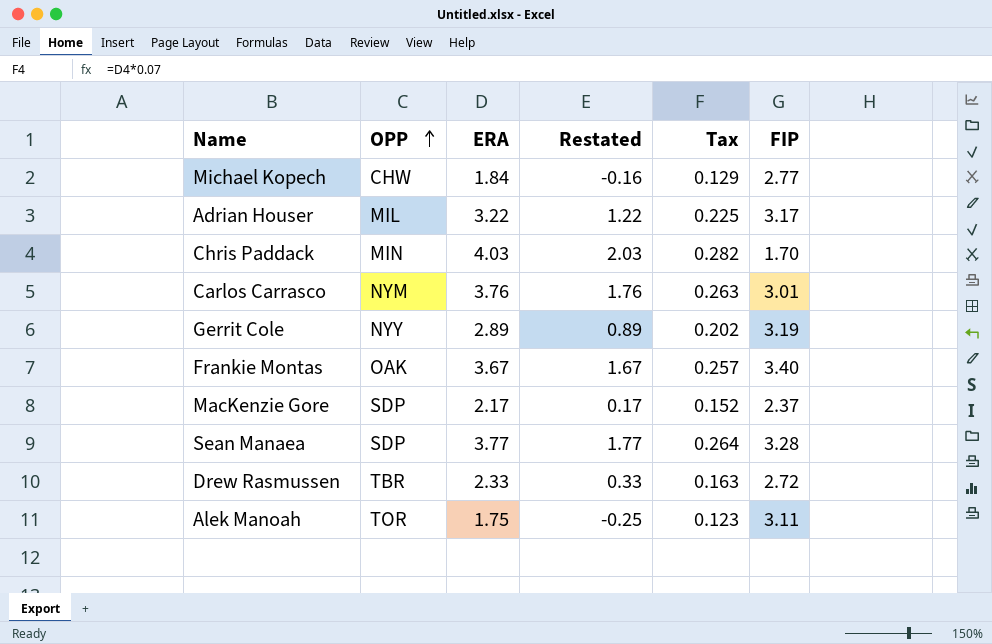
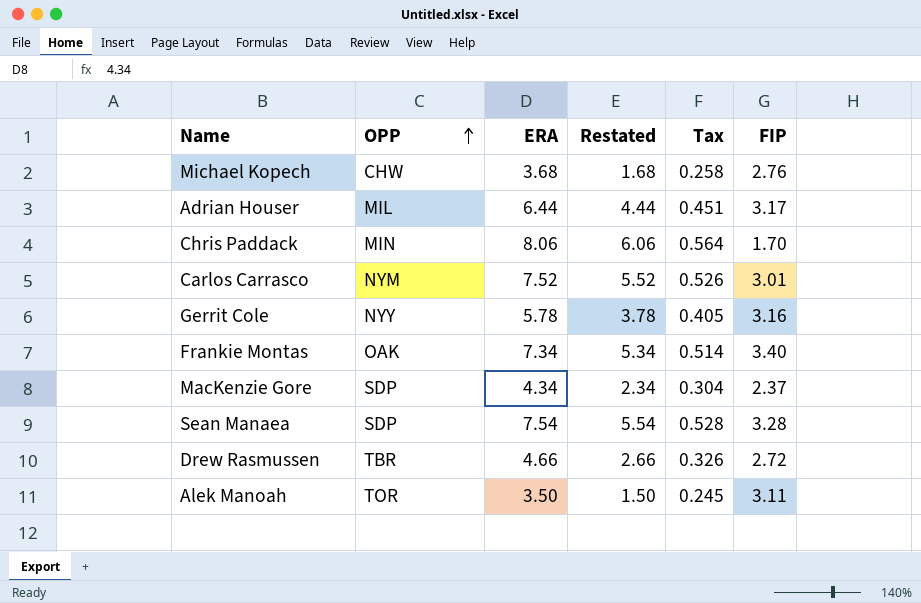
Michael Kopech | ERA: 1.84 -> 3.68
Michael Kopech | Restated: -0.16 -> 1.68
Michael Kopech | Tax: 0.129 -> 0.258
Michael Kopech | FIP: 2.77 -> 2.76
Adrian Houser | ERA: 3.22 -> 6.44
Adrian Houser | Restated: 1.22 -> 4.44
Adrian Houser | Tax: 0.225 -> 0.451
Chris Paddack | ERA: 4.03 -> 8.06
Chris Paddack | Restated: 2.03 -> 6.06
Chris Paddack | Tax: 0.282 -> 0.564
Carlos Carrasco | ERA: 3.76 -> 7.52
Carlos Carrasco | Restated: 1.76 -> 5.52
Carlos Carrasco | Tax: 0.263 -> 0.526
Gerrit Cole | ERA: 2.89 -> 5.78
Gerrit Cole | Restated: 0.89 -> 3.78
Gerrit Cole | Tax: 0.202 -> 0.405
Gerrit Cole | FIP: 3.19 -> 3.16
Frankie Montas | ERA: 3.67 -> 7.34
Frankie Montas | Restated: 1.67 -> 5.34
Frankie Montas | Tax: 0.257 -> 0.514
MacKenzie Gore | ERA: 2.17 -> 4.34
MacKenzie Gore | Restated: 0.17 -> 2.34
MacKenzie Gore | Tax: 0.152 -> 0.304
Sean Manaea | ERA: 3.77 -> 7.54
Sean Manaea | Restated: 1.77 -> 5.54
Sean Manaea | Tax: 0.264 -> 0.528
Drew Rasmussen | ERA: 2.33 -> 4.66
Drew Rasmussen | Restated: 0.33 -> 2.66
Drew Rasmussen | Tax: 0.163 -> 0.326
Alek Manoah | ERA: 1.75 -> 3.50
Alek Manoah | Restated: -0.25 -> 1.50
Alek Manoah | Tax: 0.123 -> 0.245

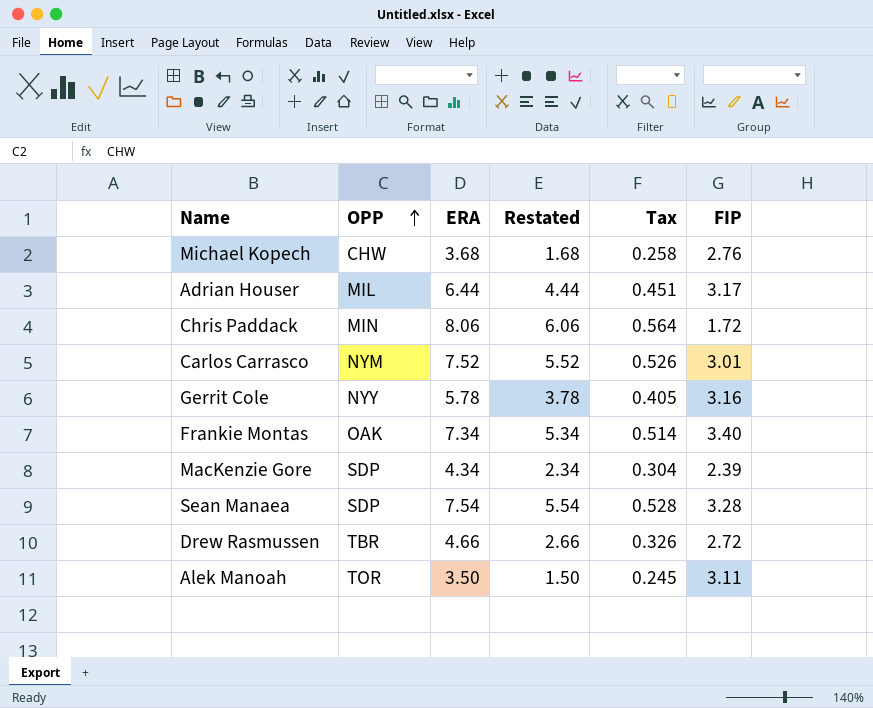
Chris Paddack | FIP: 1.70 -> 1.72
MacKenzie Gore | FIP: 2.37 -> 2.39

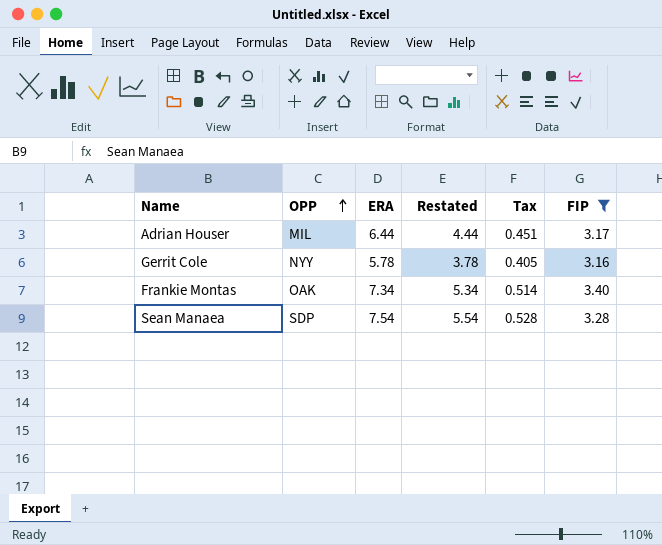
filter: none -> FIP >= 3.16

